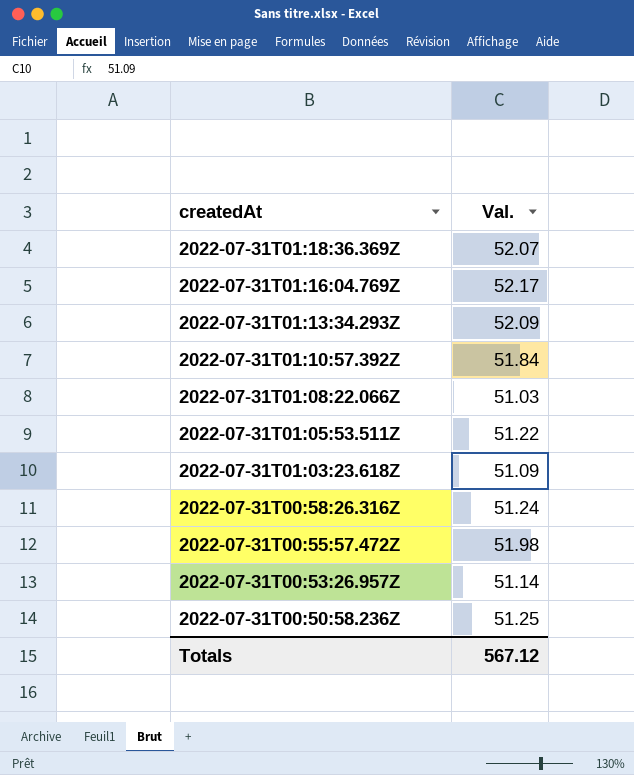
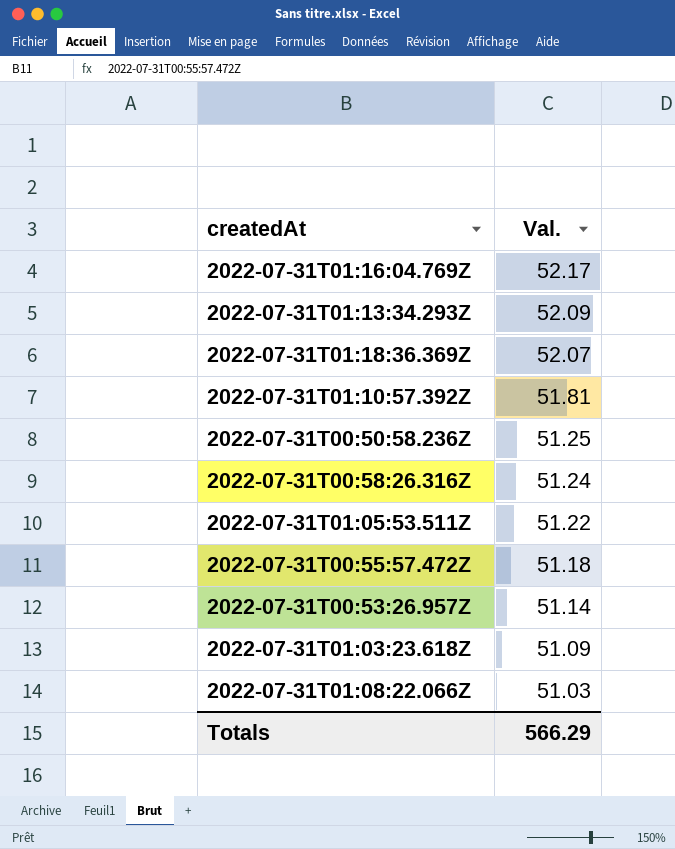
row order: createdAt descending -> Val. descending
2022-07-31T01:10:57.392Z | Val.: 51.84 -> 51.81
2022-07-31T00:55:57.472Z | Val.: 51.98 -> 51.18
Totals | Val.: 567.12 -> 566.29

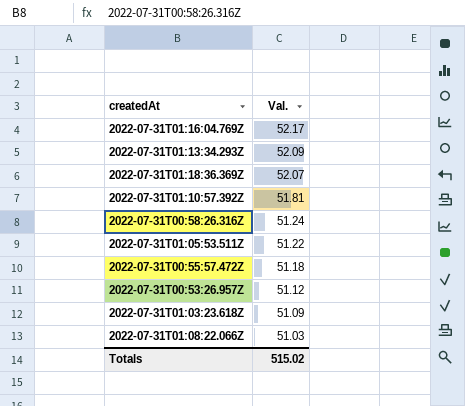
row 2022-07-31T00:50:58.236Z: 51.25 -> none
2022-07-31T00:53:26.957Z | Val.: 51.14 -> 51.12
Totals | Val.: 566.29 -> 515.02

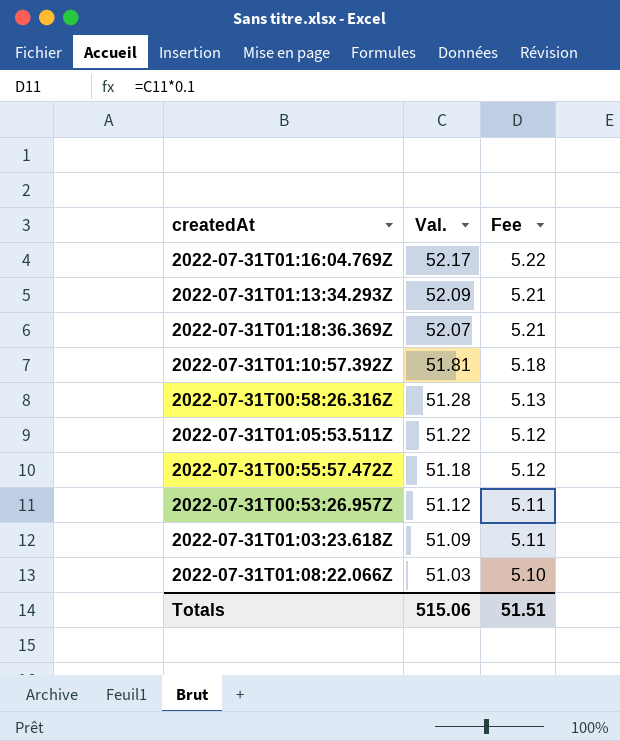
column Fee | formula: none -> [Val.] * 0.1
2022-07-31T00:58:26.316Z | Val.: 51.24 -> 51.28
Totals | Val.: 515.02 -> 515.06

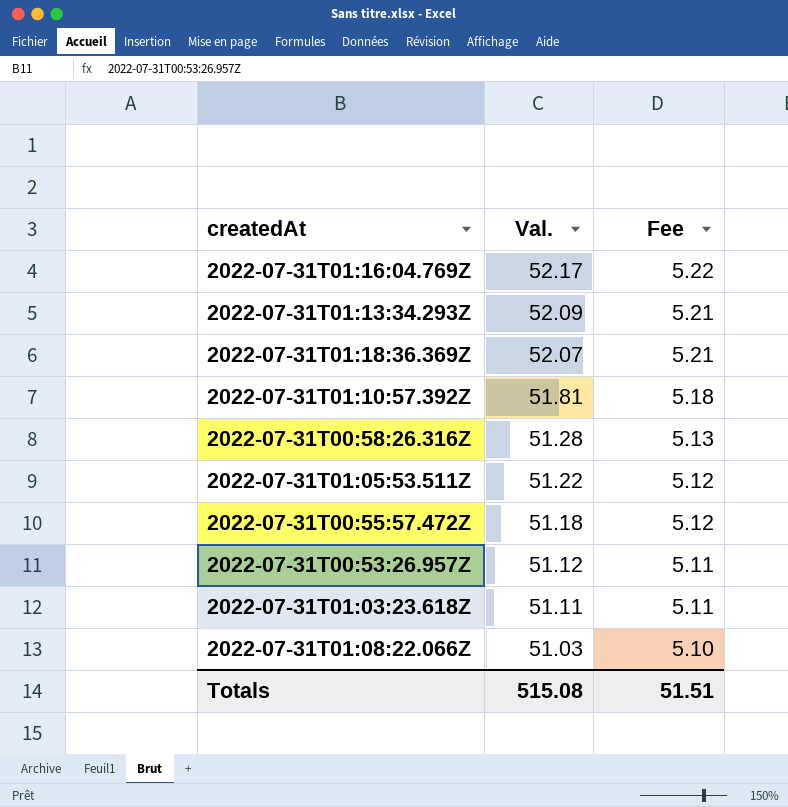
2022-07-31T01:03:23.618Z | Val.: 51.09 -> 51.11
Totals | Val.: 515.06 -> 515.08

